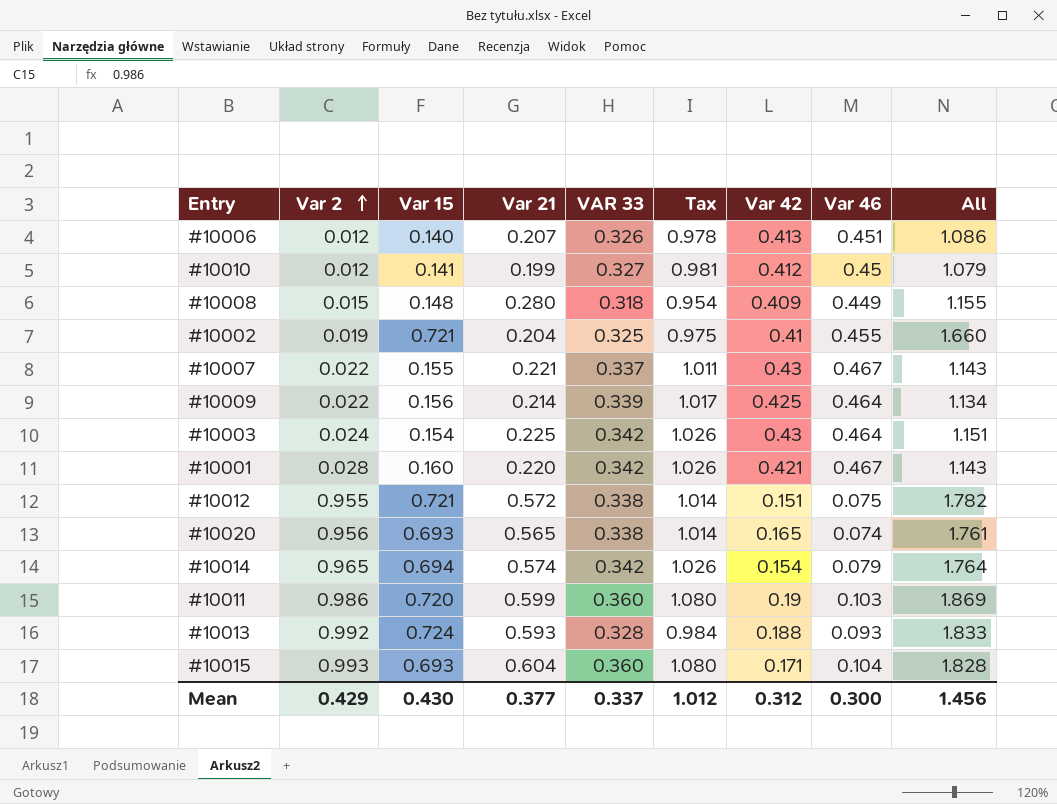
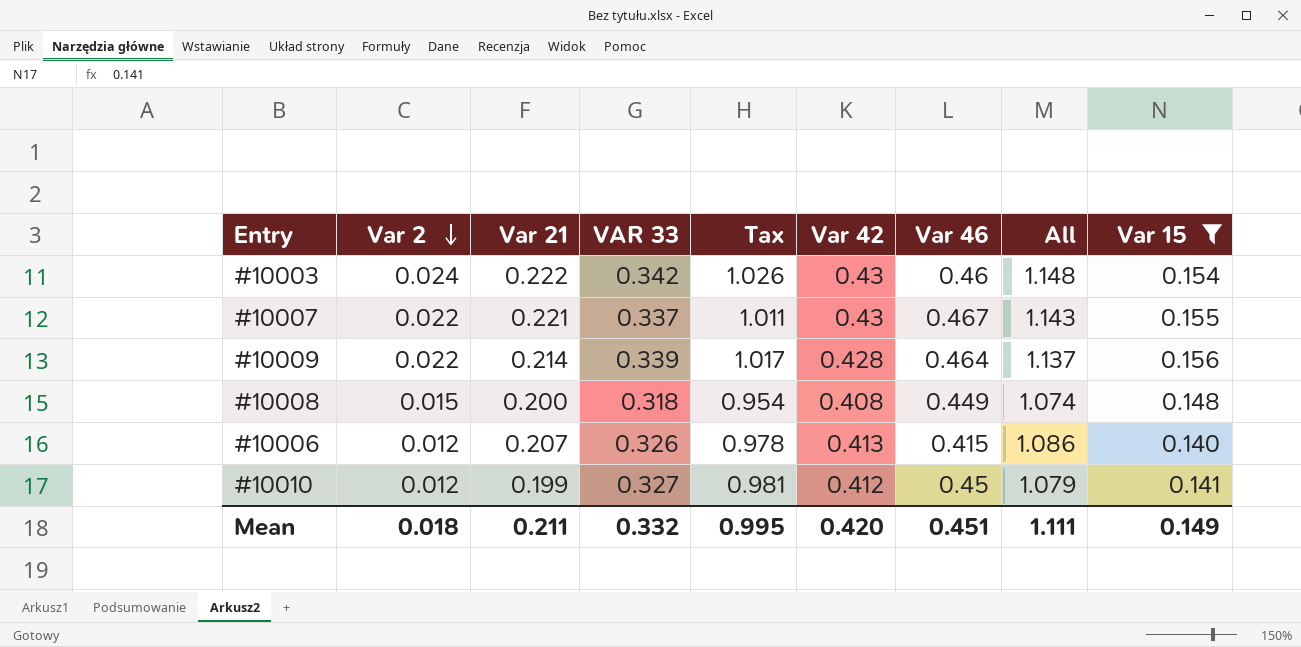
filter: none -> Var 15 <= 0.156
row order: Var 2 ascending -> Var 2 descending
column Var 15 | position: 3 -> 9
#10003 | Var 21: 0.225 -> 0.222
#10003 | Var 46: 0.464 -> 0.46
#10003 | All: 1.151 -> 1.148
#10009 | Var 42: 0.425 -> 0.428
#10009 | All: 1.134 -> 1.137
#10008 | Var 21: 0.280 -> 0.200
#10008 | Var 42: 0.409 -> 0.408
#10008 | All: 1.155 -> 1.074
#10006 | Var 46: 0.451 -> 0.415
Mean | Var 2: 0.429 -> 0.018
Mean | Var 21: 0.377 -> 0.211
Mean | VAR 33: 0.337 -> 0.332
Mean | Tax: 1.012 -> 0.995
Mean | Var 42: 0.312 -> 0.420
Mean | Var 46: 0.300 -> 0.451
Mean | All: 1.456 -> 1.111
Mean | Var 15: 0.430 -> 0.149

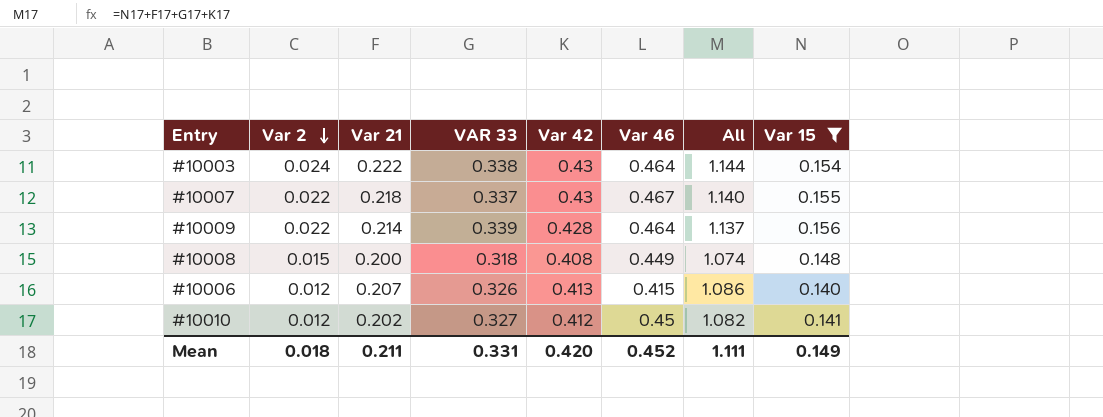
column Tax | formula: [VAR 33] * 3 -> none
#10003 | VAR 33: 0.342 -> 0.338
#10003 | Var 46: 0.46 -> 0.464
#10003 | All: 1.148 -> 1.144
#10007 | Var 21: 0.221 -> 0.218
#10007 | All: 1.143 -> 1.140
#10010 | Var 21: 0.199 -> 0.202
#10010 | All: 1.079 -> 1.082
Mean | VAR 33: 0.332 -> 0.331
Mean | Var 46: 0.451 -> 0.452

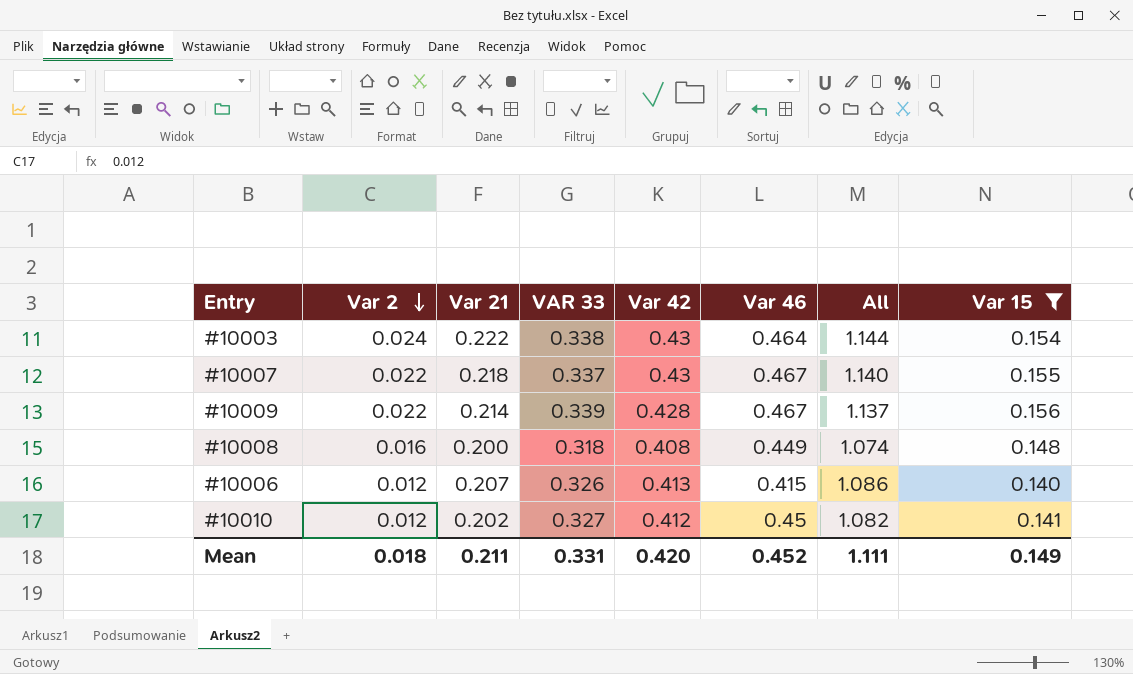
#10009 | Var 46: 0.464 -> 0.467
#10008 | Var 2: 0.015 -> 0.016

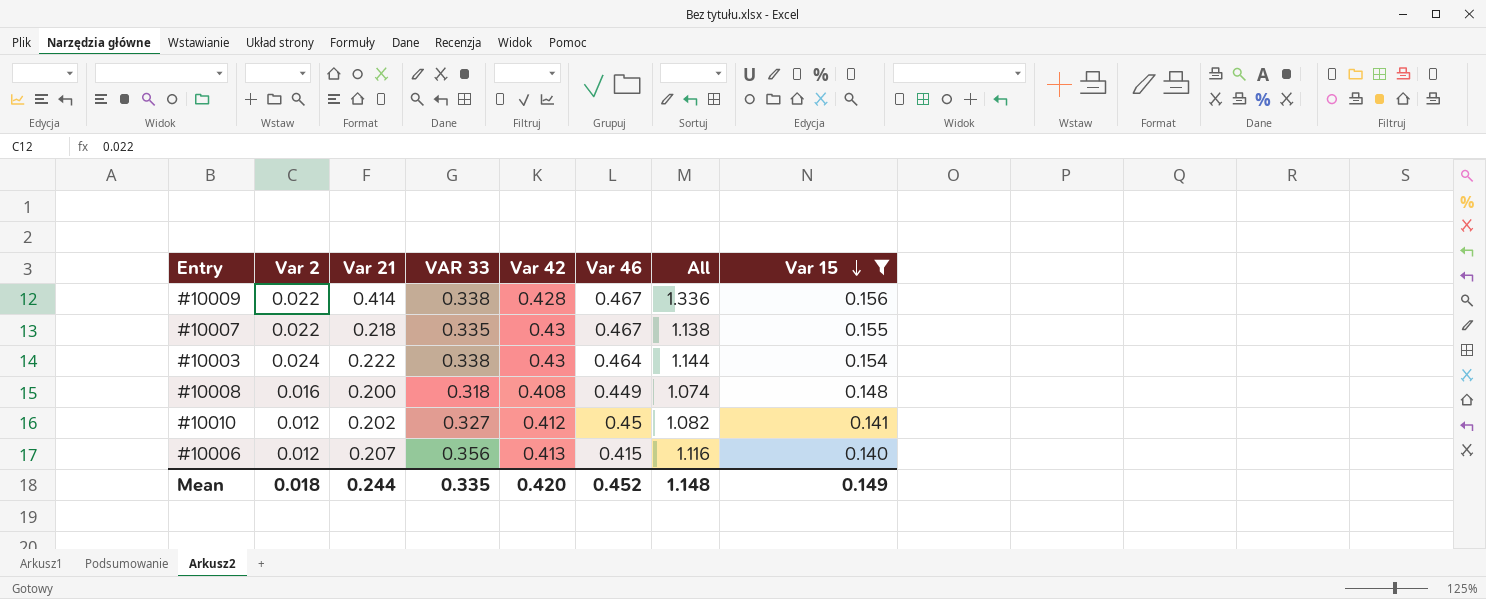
row order: Var 2 descending -> Var 15 descending
#10009 | Var 21: 0.214 -> 0.414
#10009 | VAR 33: 0.339 -> 0.338
#10009 | All: 1.137 -> 1.336
#10007 | VAR 33: 0.337 -> 0.335
#10007 | All: 1.140 -> 1.138
#10006 | VAR 33: 0.326 -> 0.356
#10006 | All: 1.086 -> 1.116
Mean | Var 21: 0.211 -> 0.244
Mean | VAR 33: 0.331 -> 0.335
Mean | All: 1.111 -> 1.148

